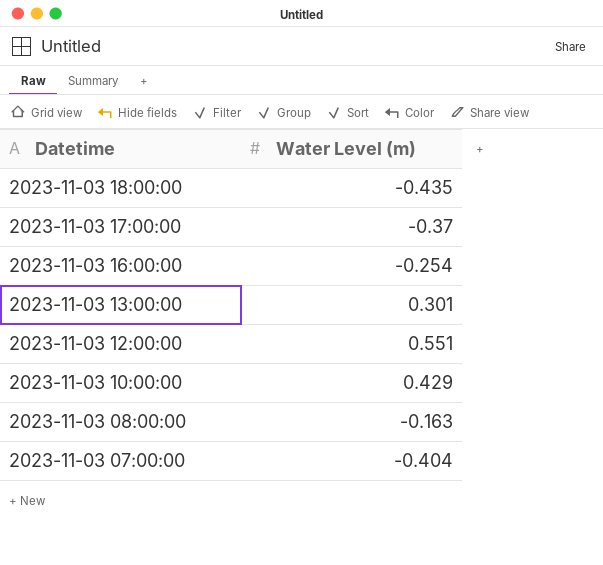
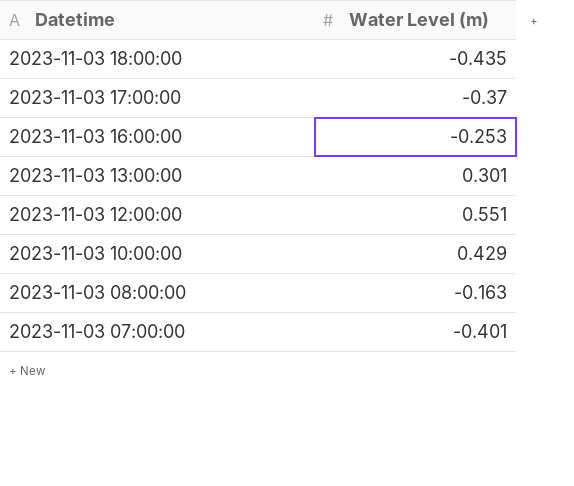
2023-11-03 16:00:00 | Water Level (m): -0.254 -> -0.253
2023-11-03 07:00:00 | Water Level (m): -0.404 -> -0.401

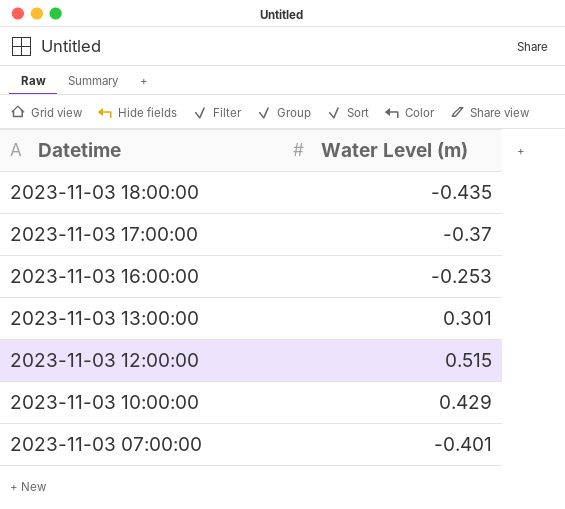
row 2023-11-03 08:00:00: -0.163 -> none
2023-11-03 12:00:00 | Water Level (m): 0.551 -> 0.515

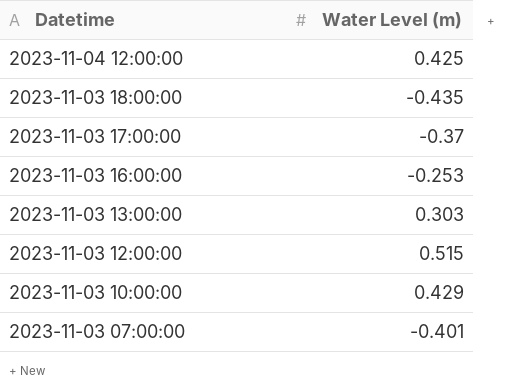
row 2023-11-04 12:00:00: none -> 0.425
2023-11-03 13:00:00 | Water Level (m): 0.301 -> 0.303

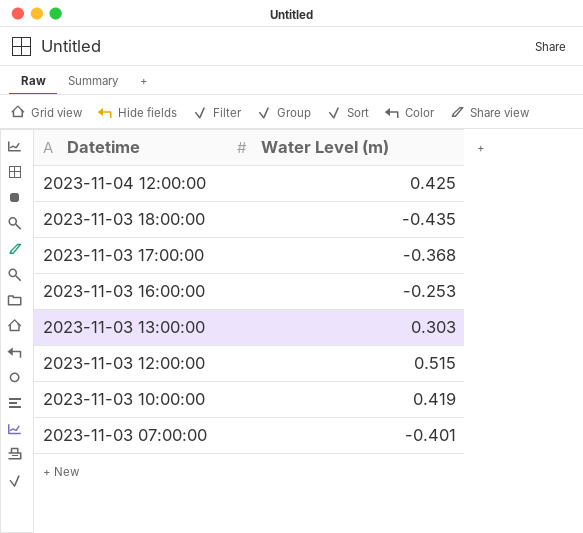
2023-11-03 17:00:00 | Water Level (m): -0.37 -> -0.368
2023-11-03 10:00:00 | Water Level (m): 0.429 -> 0.419

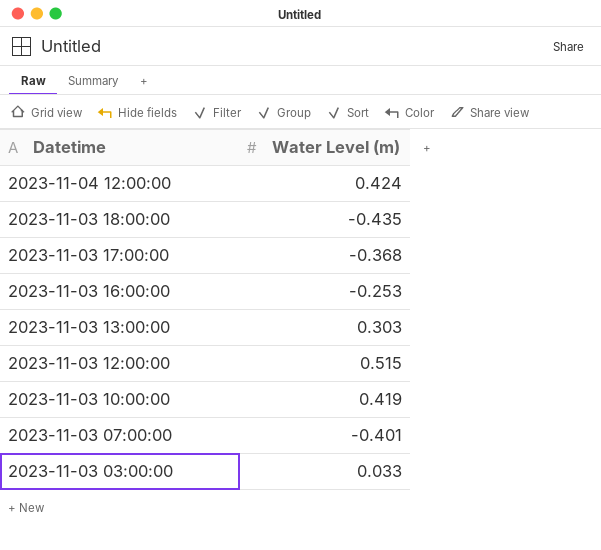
2023-11-04 12:00:00 | Water Level (m): 0.425 -> 0.424
row 2023-11-03 03:00:00: none -> 0.033

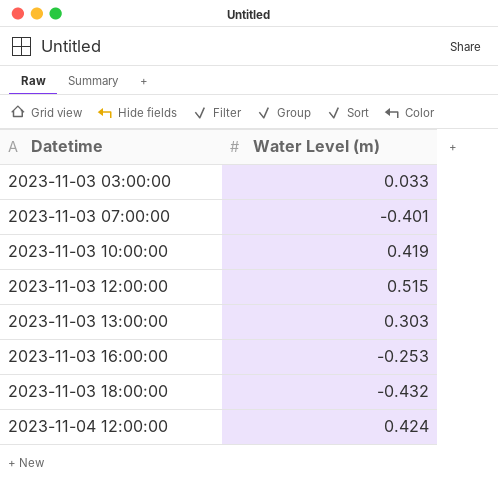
row order: Datetime descending -> Datetime ascending
row 2023-11-03 17:00:00: -0.368 -> none
2023-11-03 18:00:00 | Water Level (m): -0.435 -> -0.432

